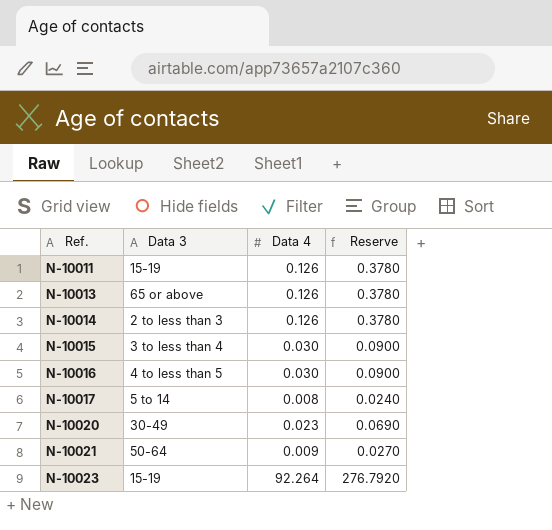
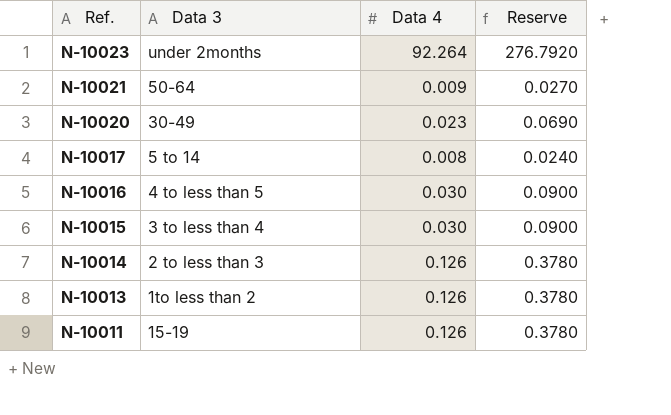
row order: Ref. ascending -> Ref. descending
N-10023 | Data 3: 15-19 -> under 2months
N-10013 | Data 3: 65 or above -> 1to less than 2

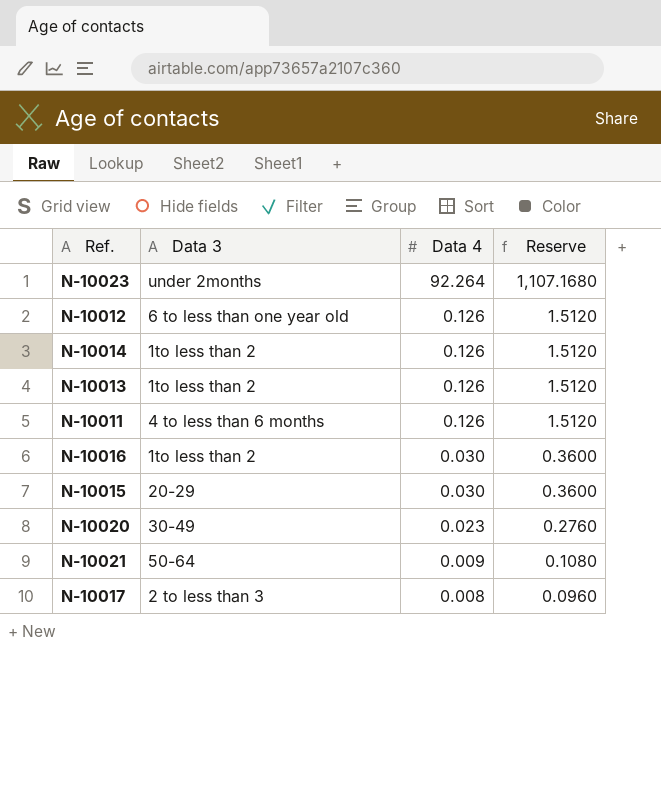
row order: Ref. descending -> Data 4 descending
column Reserve | formula: [Data 4] * 3 -> [Data 4] * 12
row N-10012: none -> 6 to less than one year old | 0.126 | 1.5120
N-10014 | Data 3: 2 to less than 3 -> 1to less than 2
N-10011 | Data 3: 15-19 -> 4 to less than 6 months
N-10016 | Data 3: 4 to less than 5 -> 1to less than 2
N-10015 | Data 3: 3 to less than 4 -> 20-29
N-10017 | Data 3: 5 to 14 -> 2 to less than 3

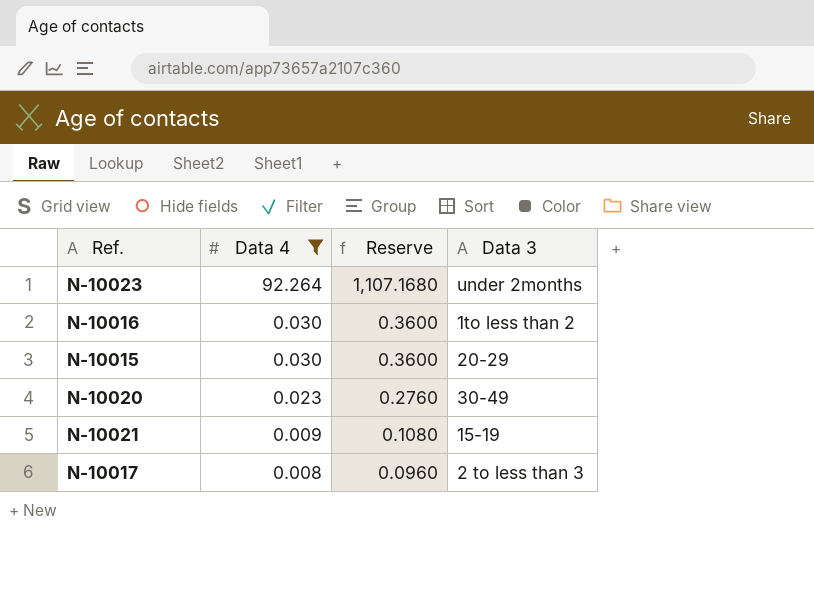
filter: none -> Data 4 != 0.126
column Data 3 | position: 2 -> 4
N-10021 | Data 3: 50-64 -> 15-19

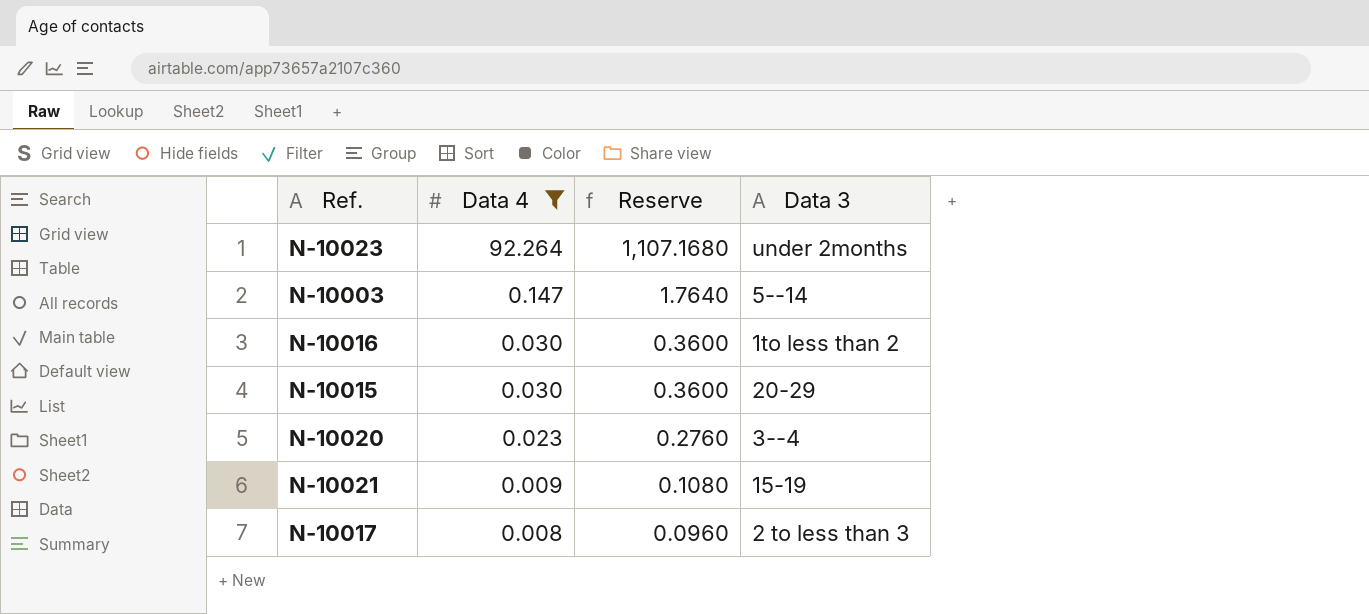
row N-10003: none -> 0.147 | 1.7640 | 5--14
N-10020 | Data 3: 30-49 -> 3--4

